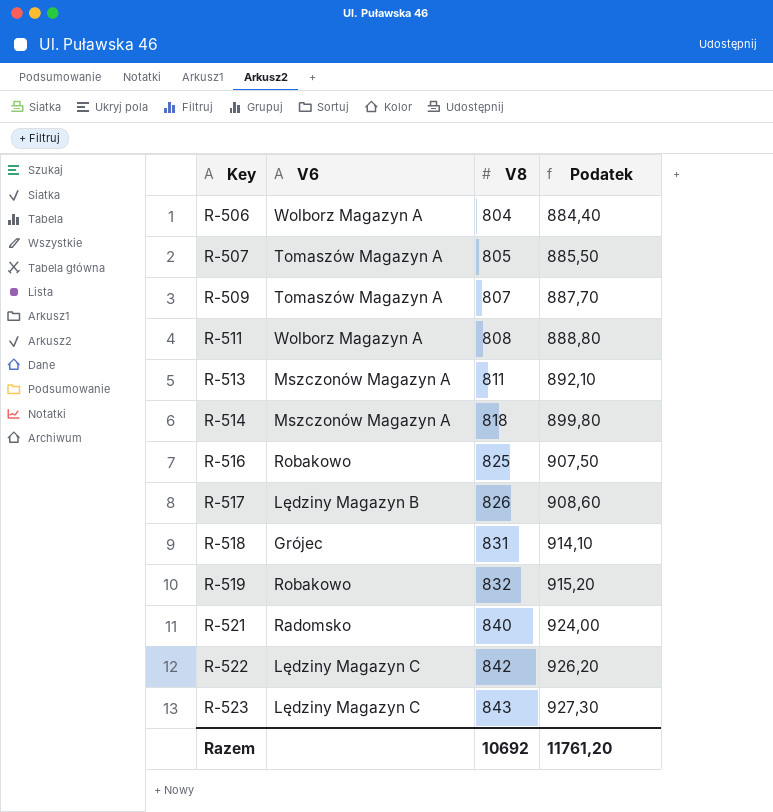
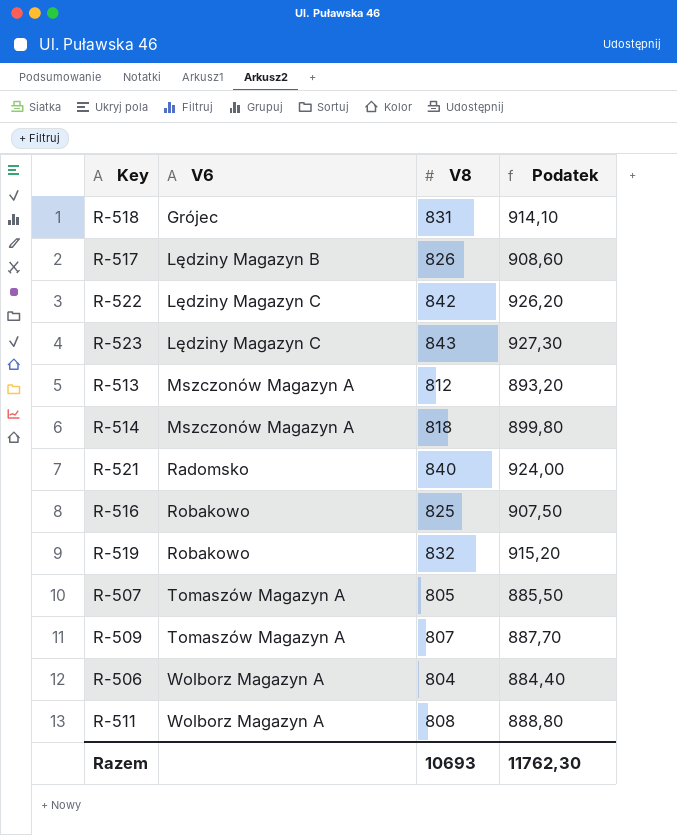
row order: Key ascending -> V6 ascending
R-513 | V8: 811 -> 812
R-513 | Podatek: 892,10 -> 893,20
Razem | V8: 10692 -> 10693
Razem | Podatek: 11761,20 -> 11762,30

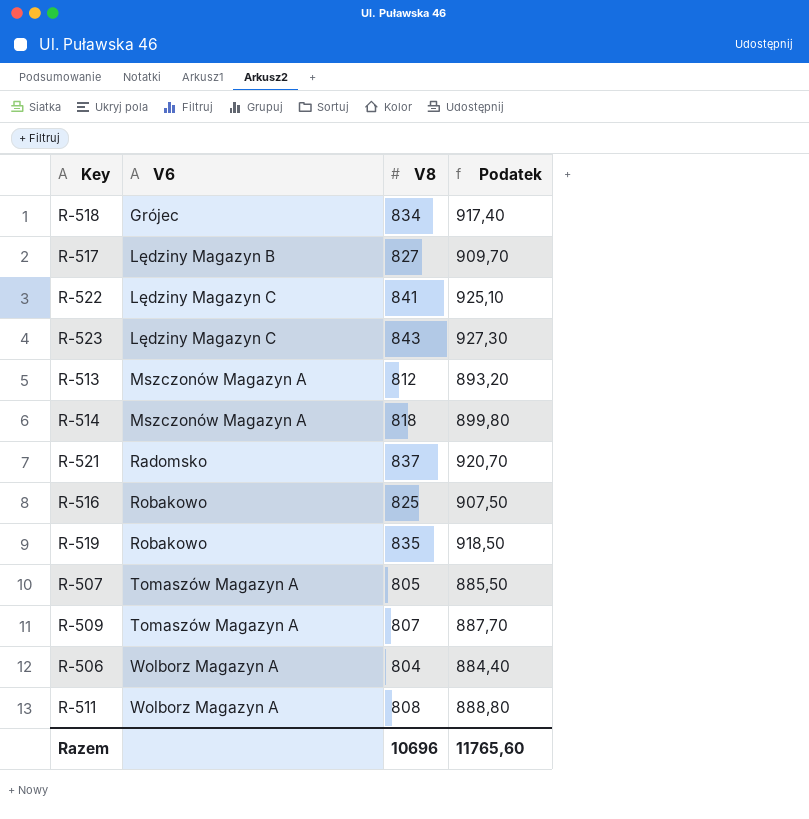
R-518 | V8: 831 -> 834
R-518 | Podatek: 914,10 -> 917,40
R-517 | V8: 826 -> 827
R-517 | Podatek: 908,60 -> 909,70
R-522 | V8: 842 -> 841
R-522 | Podatek: 926,20 -> 925,10
R-521 | V8: 840 -> 837
R-521 | Podatek: 924,00 -> 920,70
R-519 | V8: 832 -> 835
R-519 | Podatek: 915,20 -> 918,50
Razem | V8: 10693 -> 10696
Razem | Podatek: 11762,30 -> 11765,60

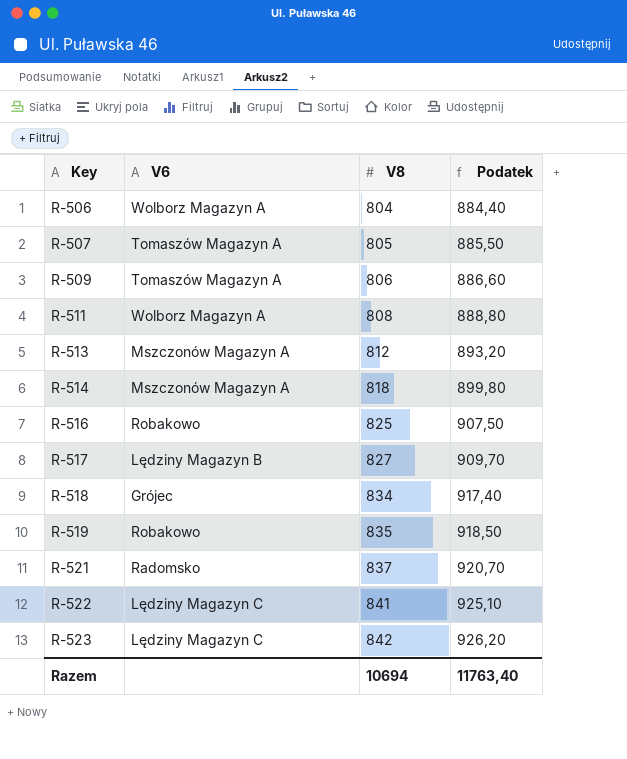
row order: V6 ascending -> Key ascending
R-509 | V8: 807 -> 806
R-509 | Podatek: 887,70 -> 886,60
R-523 | V8: 843 -> 842
R-523 | Podatek: 927,30 -> 926,20
Razem | V8: 10696 -> 10694
Razem | Podatek: 11765,60 -> 11763,40

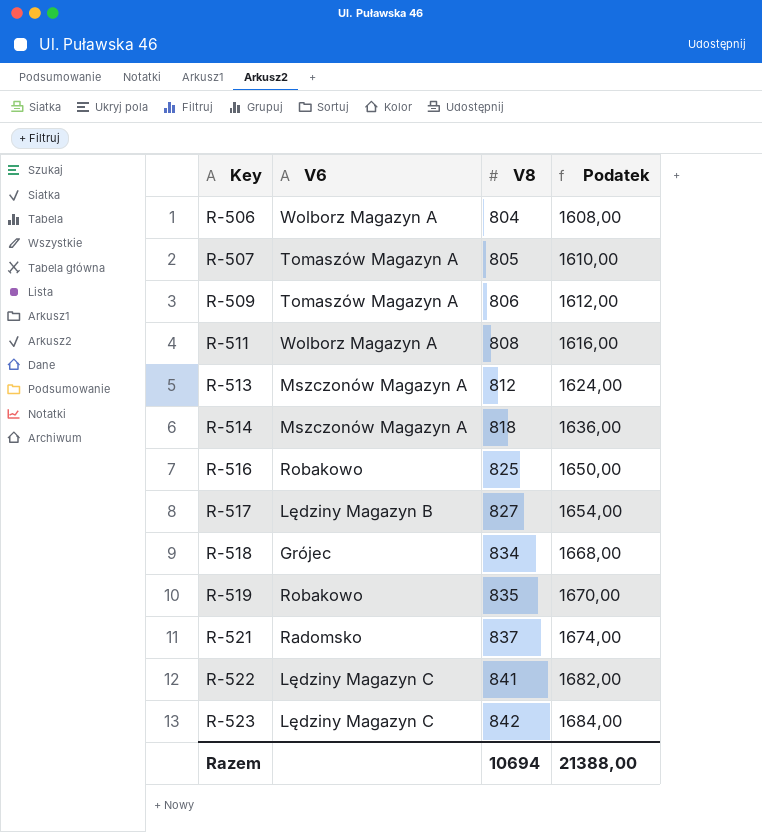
column Podatek | formula: [V8] * 1,1 -> [V8] * 2
Razem | Podatek: 11763,40 -> 21388,00

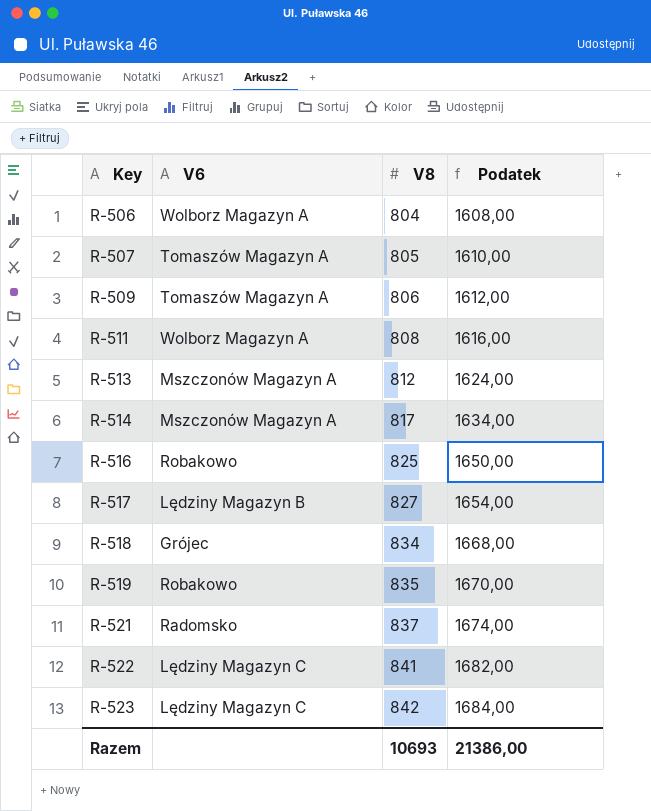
R-514 | V8: 818 -> 817
R-514 | Podatek: 1636,00 -> 1634,00
Razem | V8: 10694 -> 10693
Razem | Podatek: 21388,00 -> 21386,00

